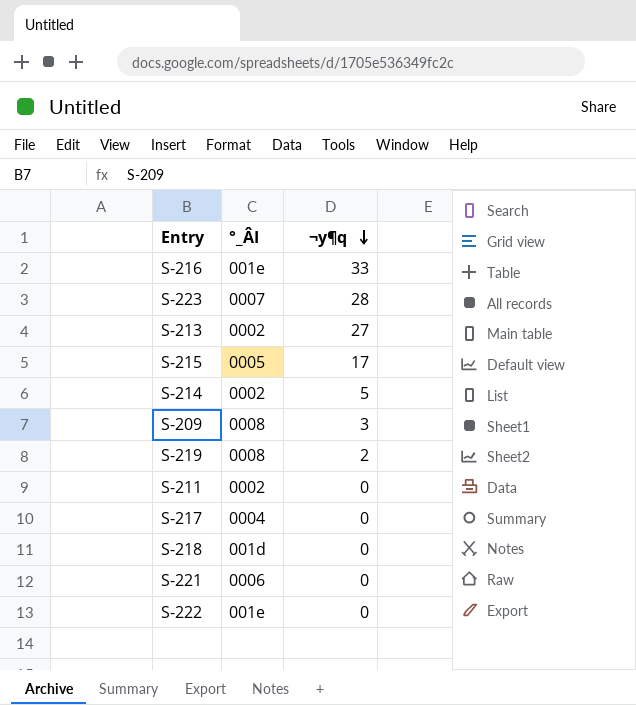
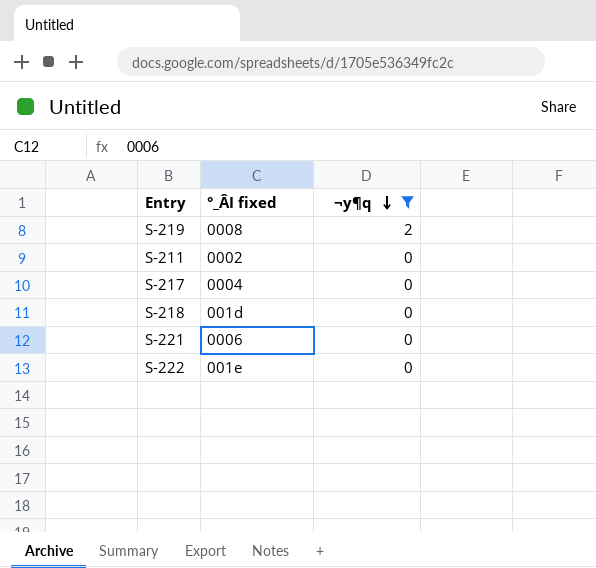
filter: none -> ¬y¶q <= 2
column name: °_ÂI -> °_ÂI fixed

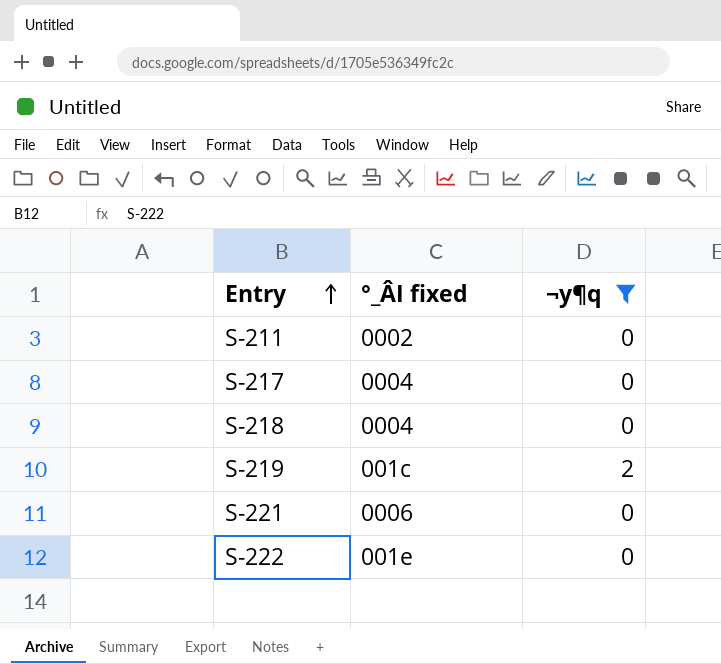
row order: ¬y¶q descending -> Entry ascending
S-218 | °_ÂI fixed: 001d -> 0004
S-219 | °_ÂI fixed: 0008 -> 001c

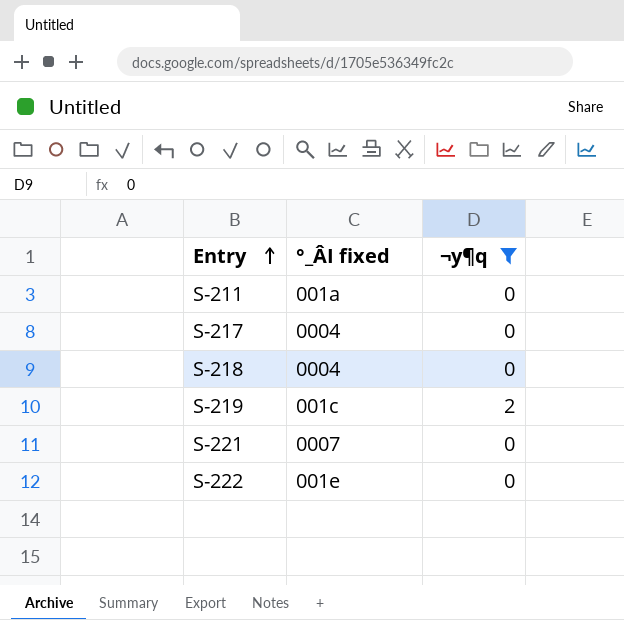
S-211 | °_ÂI fixed: 0002 -> 001a
S-221 | °_ÂI fixed: 0006 -> 0007

